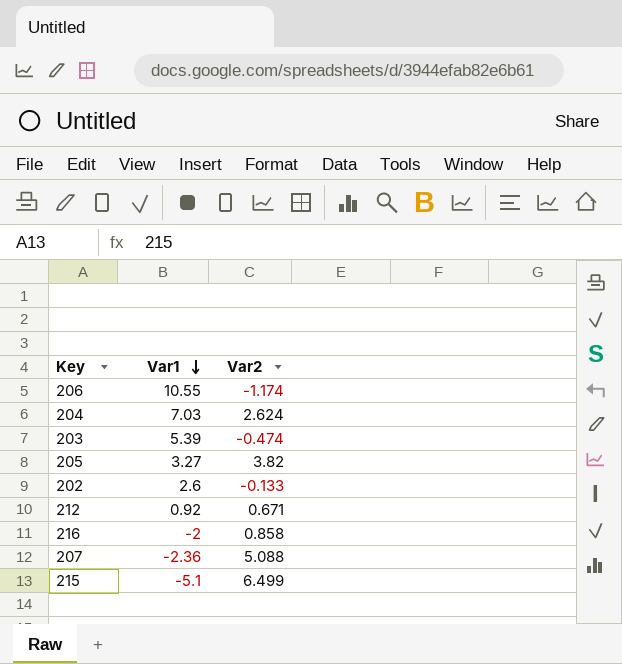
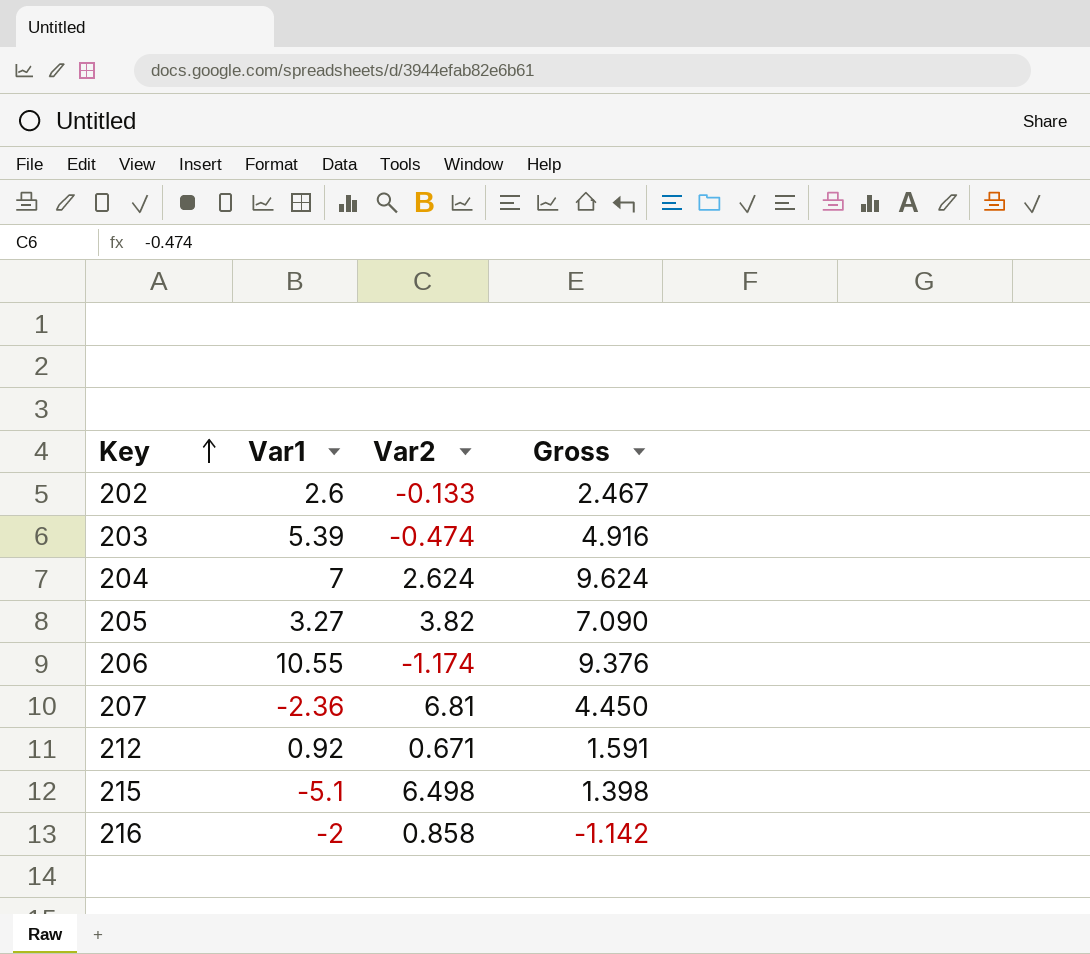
row order: Var1 descending -> Key ascending
column Gross | formula: none -> [Var1] + [Var2]
204 | Var1: 7.03 -> 7
207 | Var2: 5.088 -> 6.81
215 | Var2: 6.499 -> 6.498

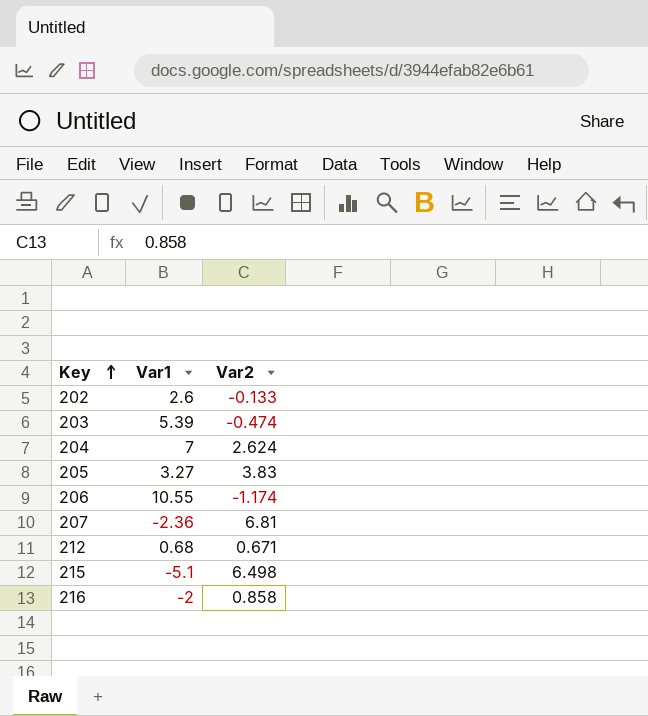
column Gross | formula: [Var1] + [Var2] -> none
205 | Var2: 3.82 -> 3.83
212 | Var1: 0.92 -> 0.68

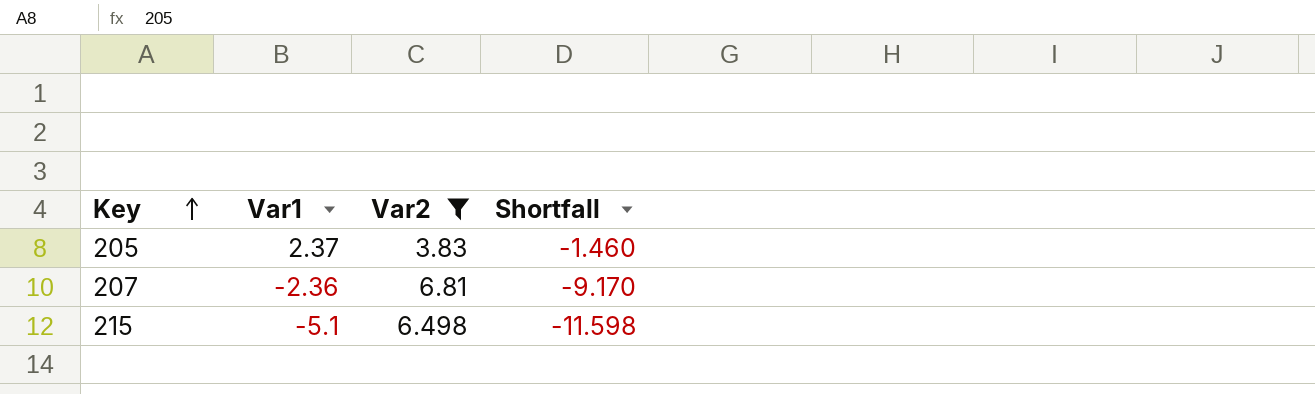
filter: none -> Var2 >= 3.83
column Shortfall | formula: none -> [Var1] - [Var2]
205 | Var1: 3.27 -> 2.37

